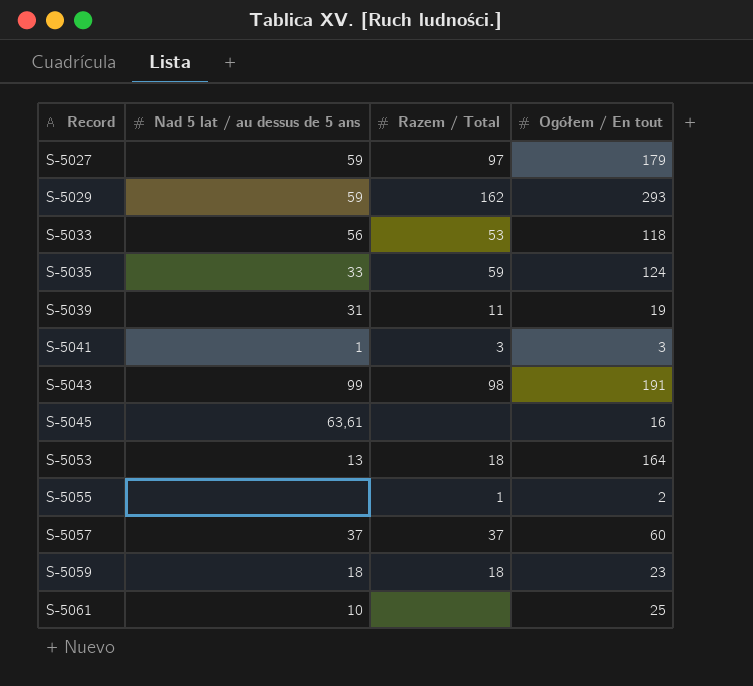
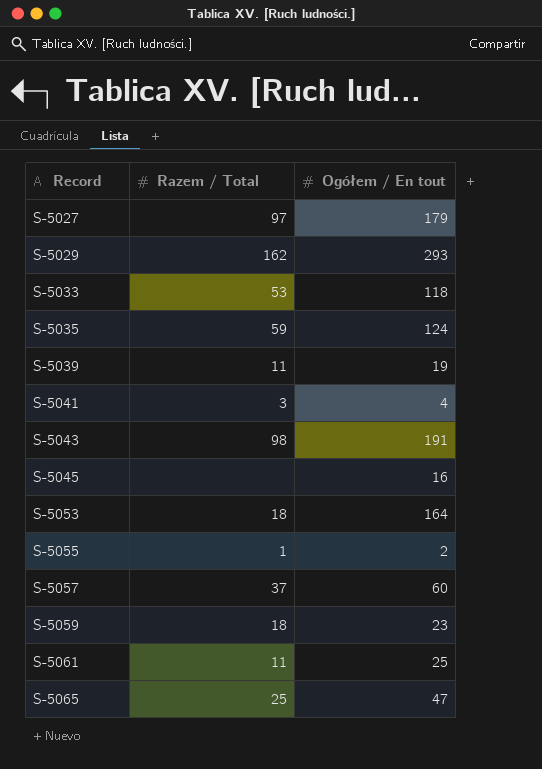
column Nad 5 lat / au dessus de 5 ans | position: 2 -> none
S-5041 | Ogółem / En tout: 3 -> 4
S-5061 | Razem / Total: none -> 11
row S-5065: none -> 25 | 47

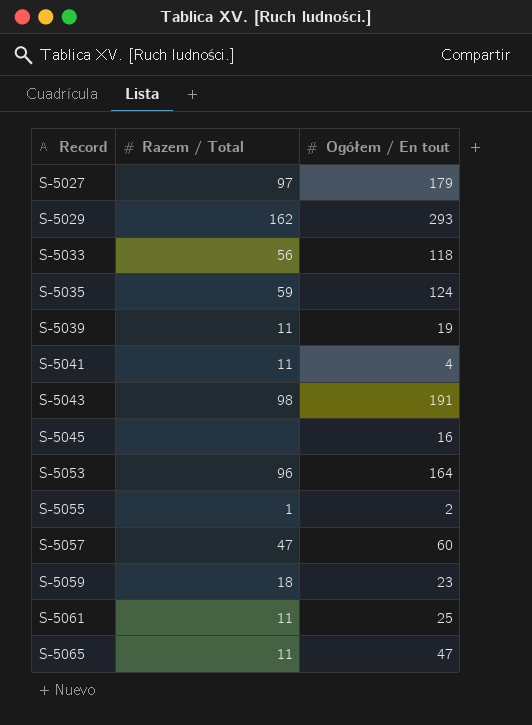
S-5033 | Razem / Total: 53 -> 56
S-5041 | Razem / Total: 3 -> 11
S-5053 | Razem / Total: 18 -> 96
S-5057 | Razem / Total: 37 -> 47
S-5065 | Razem / Total: 25 -> 11

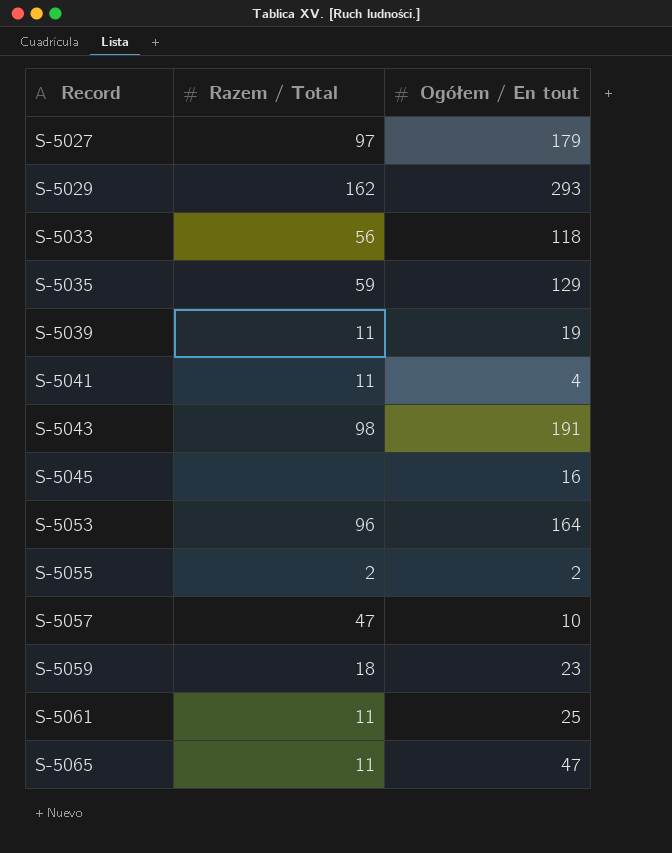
S-5035 | Ogółem / En tout: 124 -> 129
S-5055 | Razem / Total: 1 -> 2
S-5057 | Ogółem / En tout: 60 -> 10

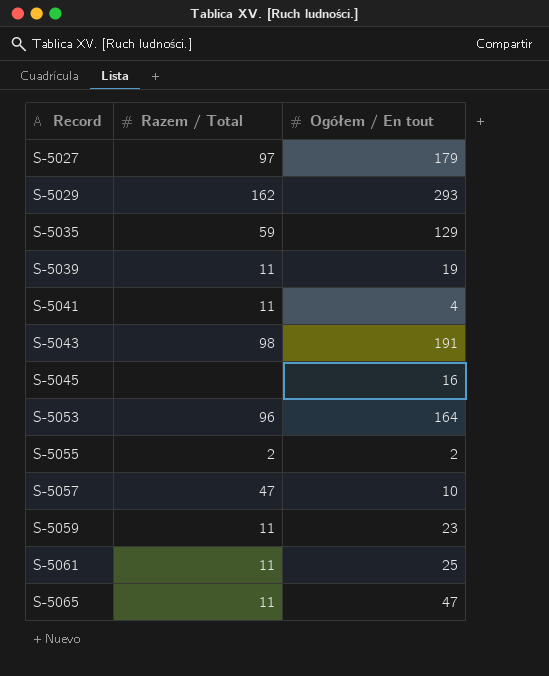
row S-5033: 56 | 118 -> none
S-5059 | Razem / Total: 18 -> 11

